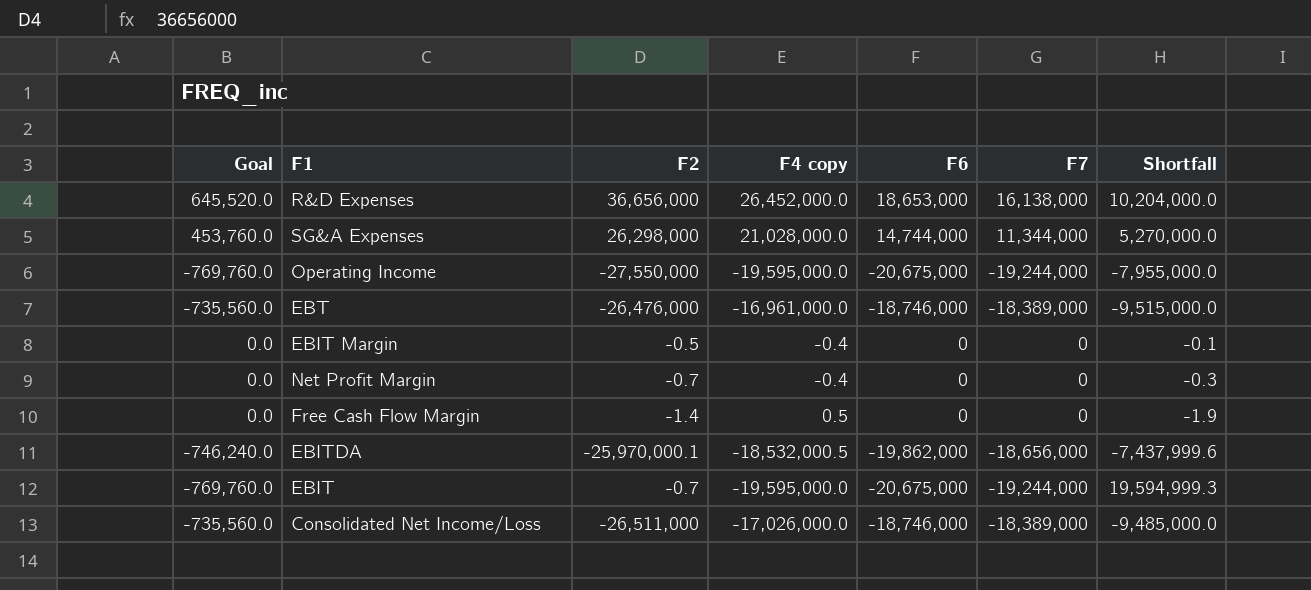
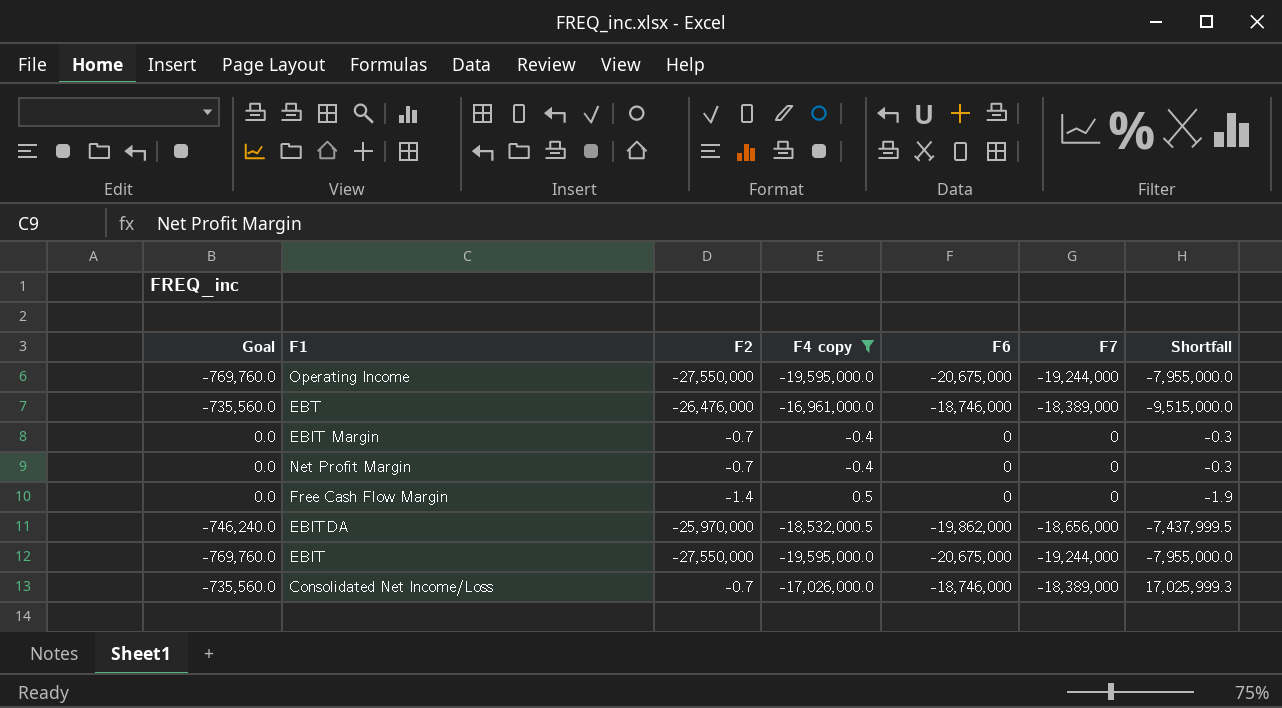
filter: none -> F4 copy <= 0.5
EBIT Margin | F2: -0.5 -> -0.7
EBIT Margin | Shortfall: -0.1 -> -0.3
EBITDA | F2: -25,970,000.1 -> -25,970,000
EBITDA | Shortfall: -7,437,999.6 -> -7,437,999.5
EBIT | F2: -0.7 -> -27,550,000
EBIT | Shortfall: 19,594,999.3 -> -7,955,000.0
Consolidated Net Income/Loss | F2: -26,511,000 -> -0.7
Consolidated Net Income/Loss | Shortfall: -9,485,000.0 -> 17,025,999.3

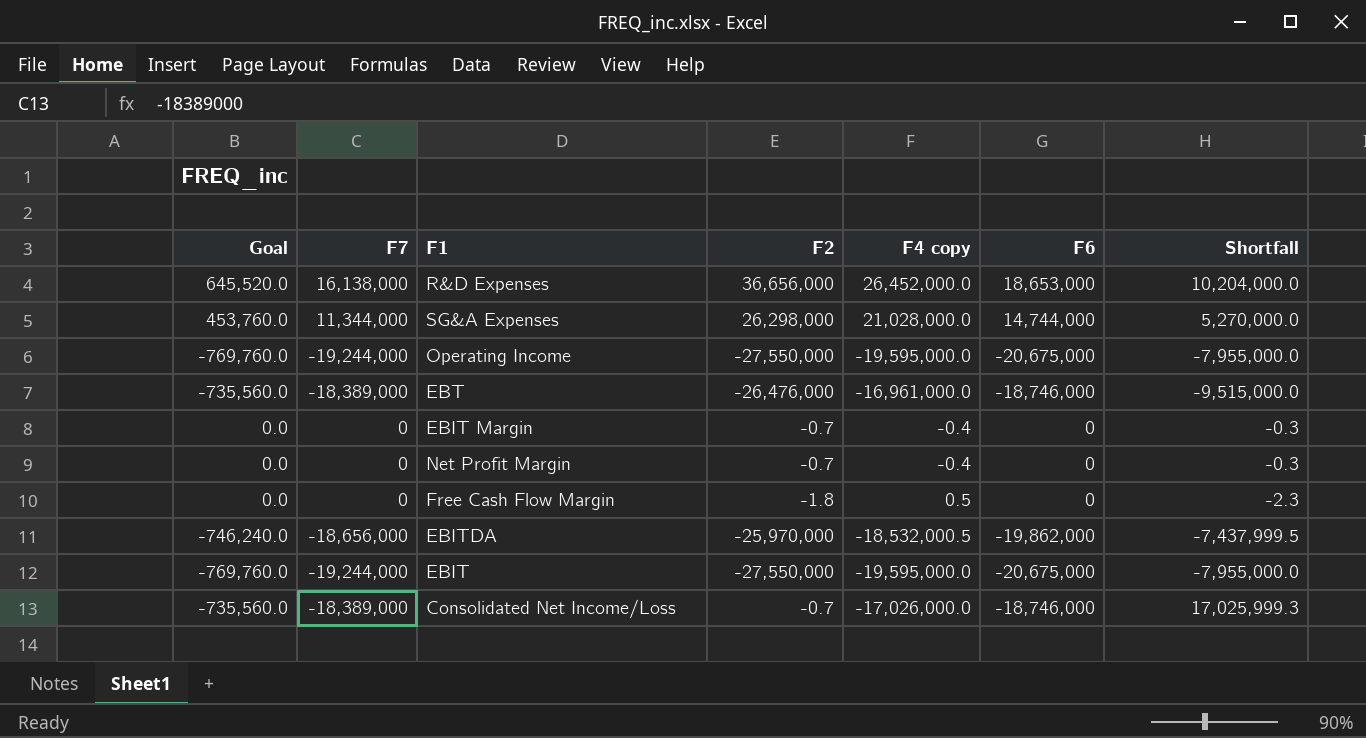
filter: F4 copy <= 0.5 -> none
column F7 | position: 6 -> 2
Free Cash Flow Margin | F2: -1.4 -> -1.8
Free Cash Flow Margin | Shortfall: -1.9 -> -2.3

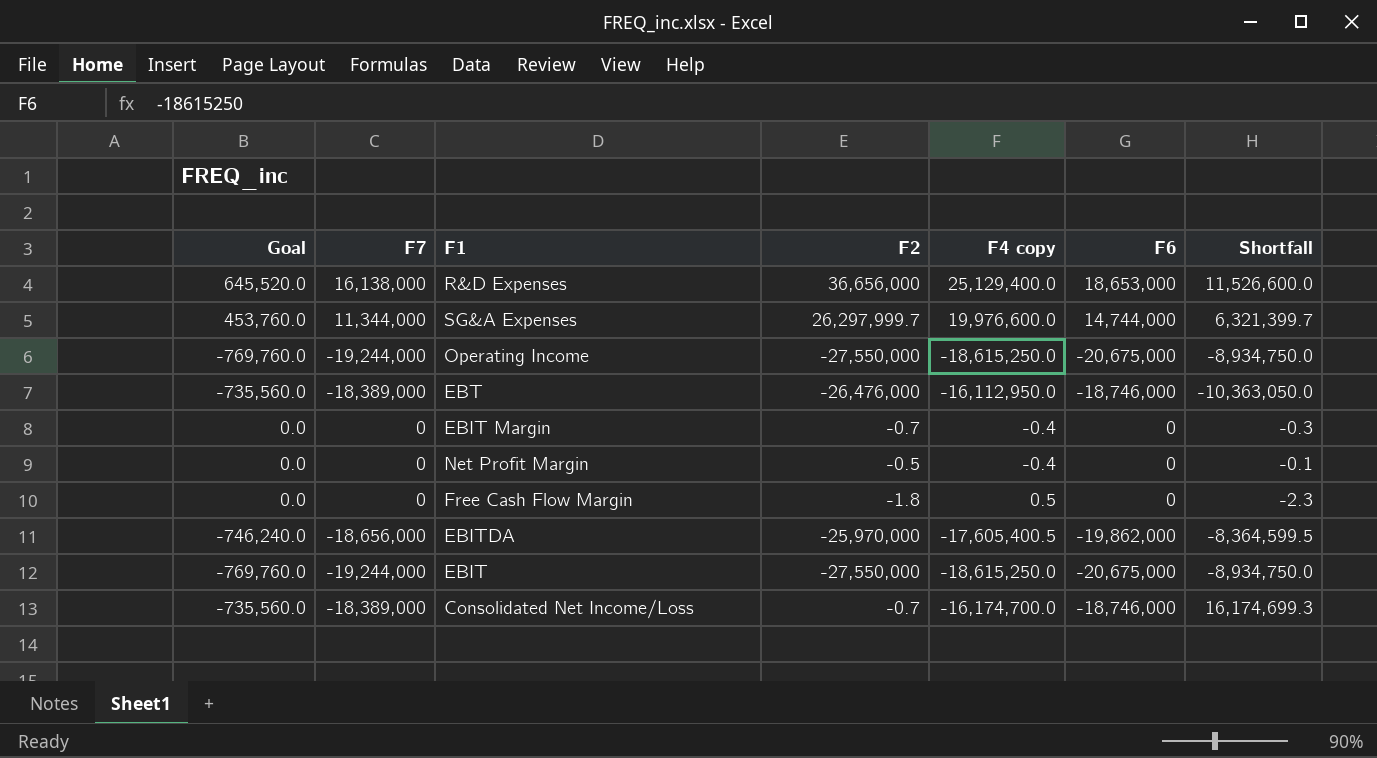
R&D Expenses | F4 copy: 26,452,000.0 -> 25,129,400.0
R&D Expenses | Shortfall: 10,204,000.0 -> 11,526,600.0
SG&A Expenses | F2: 26,298,000 -> 26,297,999.7
SG&A Expenses | F4 copy: 21,028,000.0 -> 19,976,600.0
SG&A Expenses | Shortfall: 5,270,000.0 -> 6,321,399.7
Operating Income | F4 copy: -19,595,000.0 -> -18,615,250.0
Operating Income | Shortfall: -7,955,000.0 -> -8,934,750.0
EBT | F4 copy: -16,961,000.0 -> -16,112,950.0
EBT | Shortfall: -9,515,000.0 -> -10,363,050.0
Net Profit Margin | F2: -0.7 -> -0.5
Net Profit Margin | Shortfall: -0.3 -> -0.1
EBITDA | F4 copy: -18,532,000.5 -> -17,605,400.5
EBITDA | Shortfall: -7,437,999.5 -> -8,364,599.5
EBIT | F4 copy: -19,595,000.0 -> -18,615,250.0
EBIT | Shortfall: -7,955,000.0 -> -8,934,750.0
Consolidated Net Income/Loss | F4 copy: -17,026,000.0 -> -16,174,700.0
Consolidated Net Income/Loss | Shortfall: 17,025,999.3 -> 16,174,699.3

